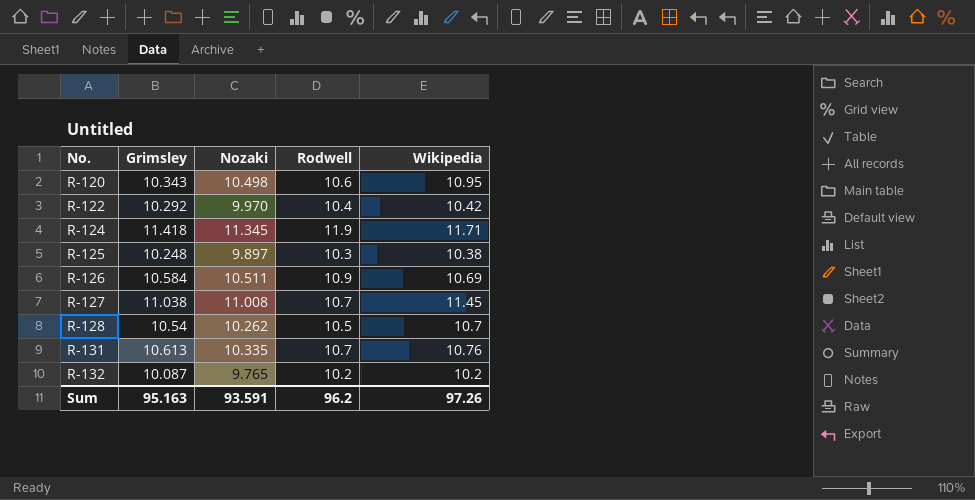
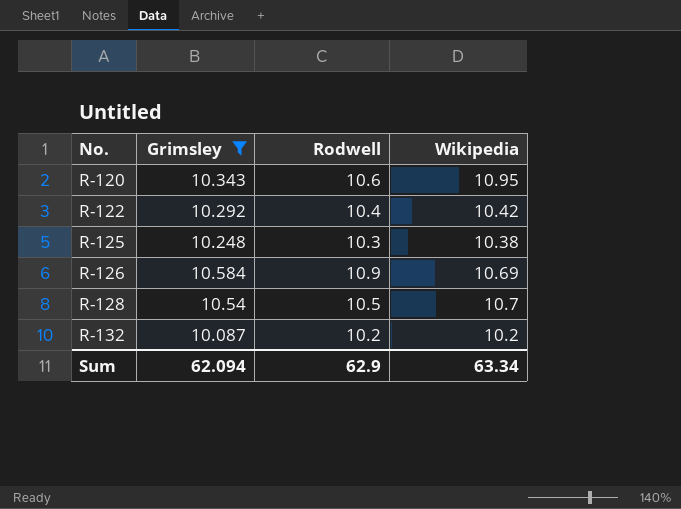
filter: none -> Grimsley <= 10.584
column Nozaki | position: 3 -> none
Sum | Grimsley: 95.163 -> 62.094
Sum | Rodwell: 96.2 -> 62.9
Sum | Wikipedia: 97.26 -> 63.34

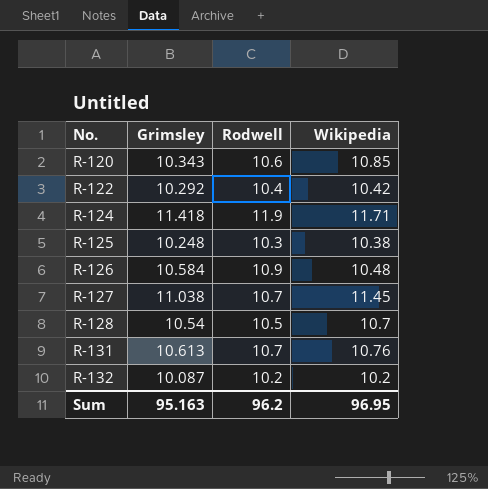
filter: Grimsley <= 10.584 -> none
R-120 | Wikipedia: 10.95 -> 10.85
R-126 | Wikipedia: 10.69 -> 10.48
Sum | Grimsley: 62.094 -> 95.163
Sum | Rodwell: 62.9 -> 96.2
Sum | Wikipedia: 63.34 -> 96.95

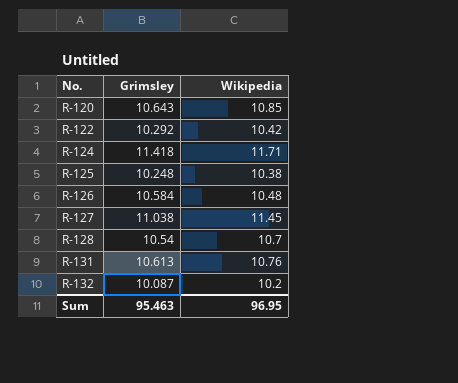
column Rodwell | position: 3 -> none
R-120 | Grimsley: 10.343 -> 10.643
Sum | Grimsley: 95.163 -> 95.463

